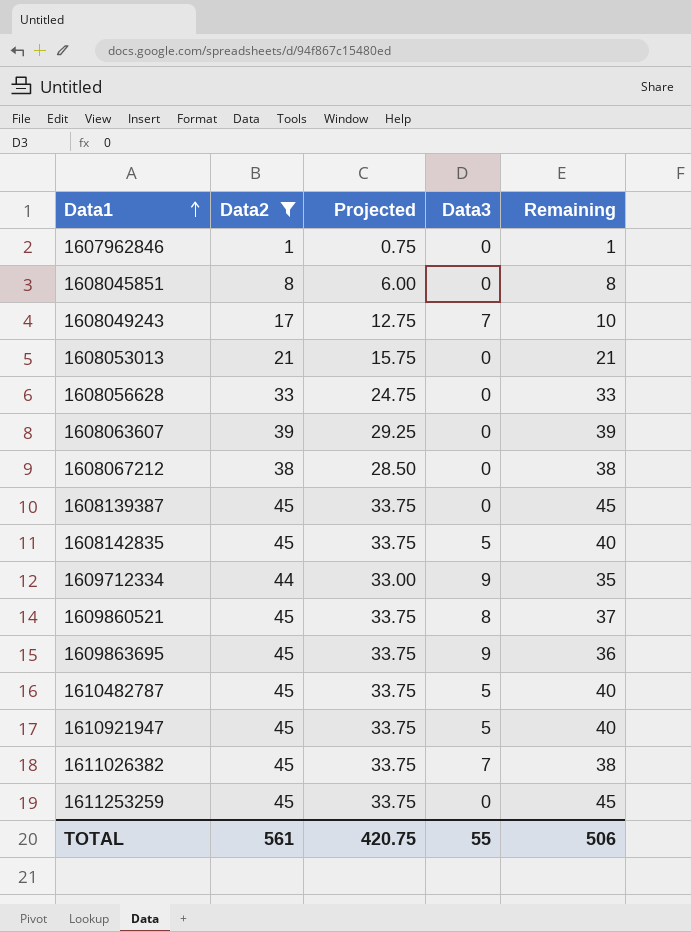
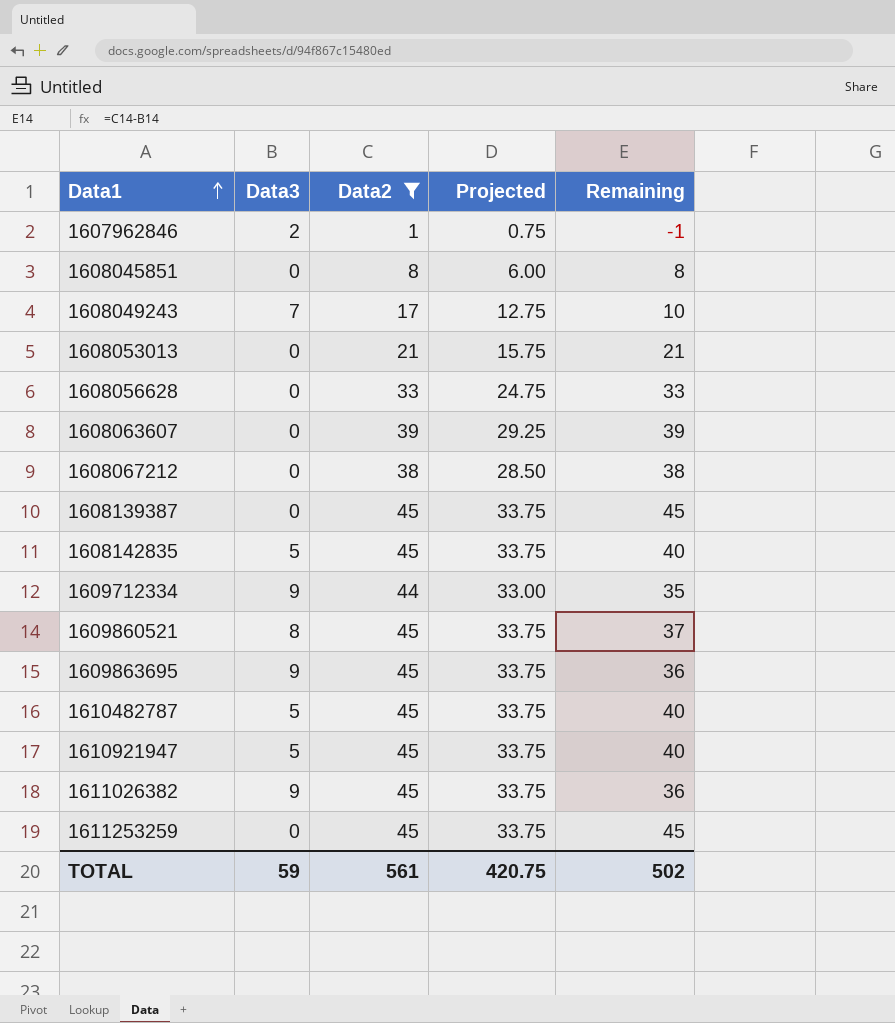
column Data3 | position: 4 -> 2
1607962846 | Data3: 0 -> 2
1607962846 | Remaining: 1 -> -1
1611026382 | Data3: 7 -> 9
1611026382 | Remaining: 38 -> 36
TOTAL | Data3: 55 -> 59
TOTAL | Remaining: 506 -> 502

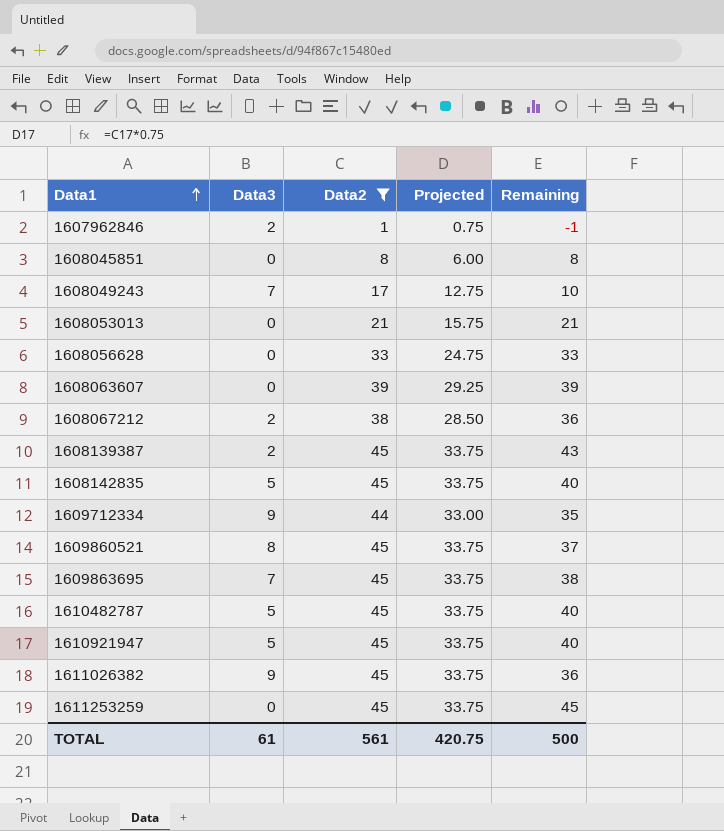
1608067212 | Data3: 0 -> 2
1608067212 | Remaining: 38 -> 36
1608139387 | Data3: 0 -> 2
1608139387 | Remaining: 45 -> 43
1609863695 | Data3: 9 -> 7
1609863695 | Remaining: 36 -> 38
TOTAL | Data3: 59 -> 61
TOTAL | Remaining: 502 -> 500

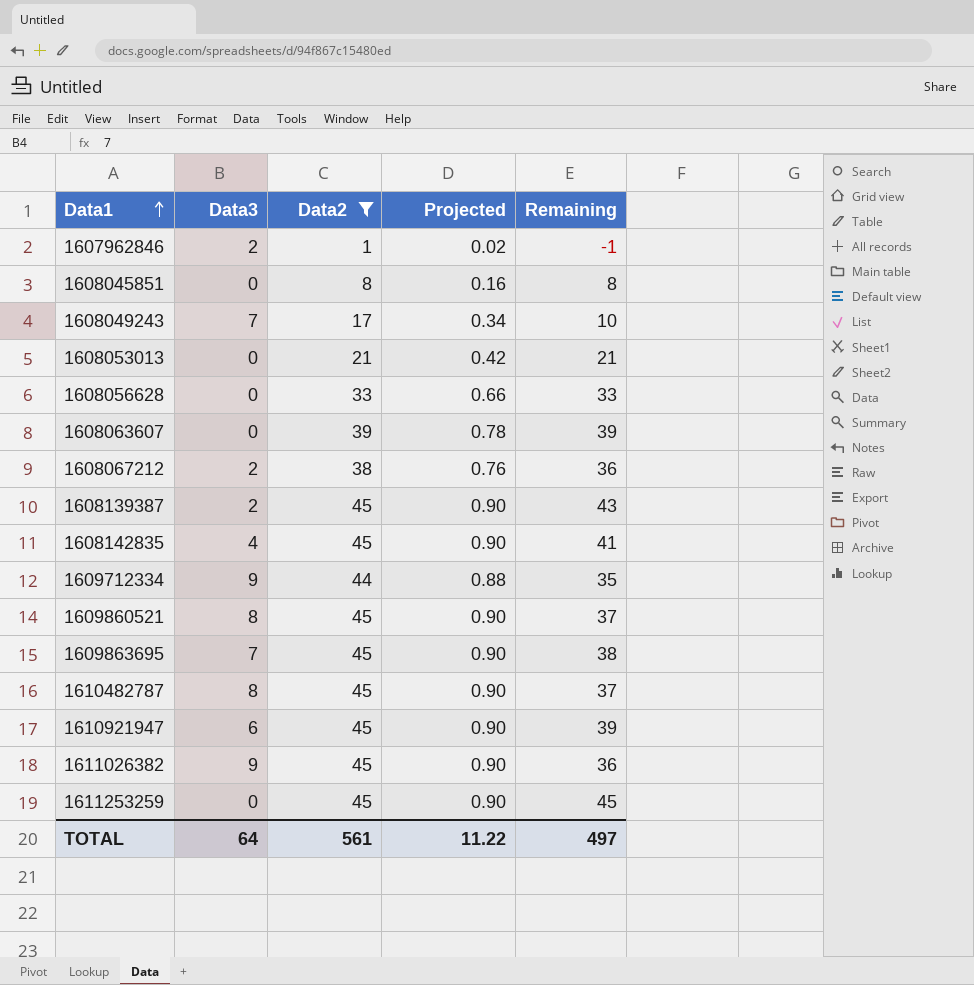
column Projected | formula: [Data2] * 0.75 -> [Data2] * 0.02
1608142835 | Data3: 5 -> 4
1608142835 | Remaining: 40 -> 41
1610482787 | Data3: 5 -> 8
1610482787 | Remaining: 40 -> 37
1610921947 | Data3: 5 -> 6
1610921947 | Remaining: 40 -> 39
TOTAL | Data3: 61 -> 64
TOTAL | Projected: 420.75 -> 11.22
TOTAL | Remaining: 500 -> 497

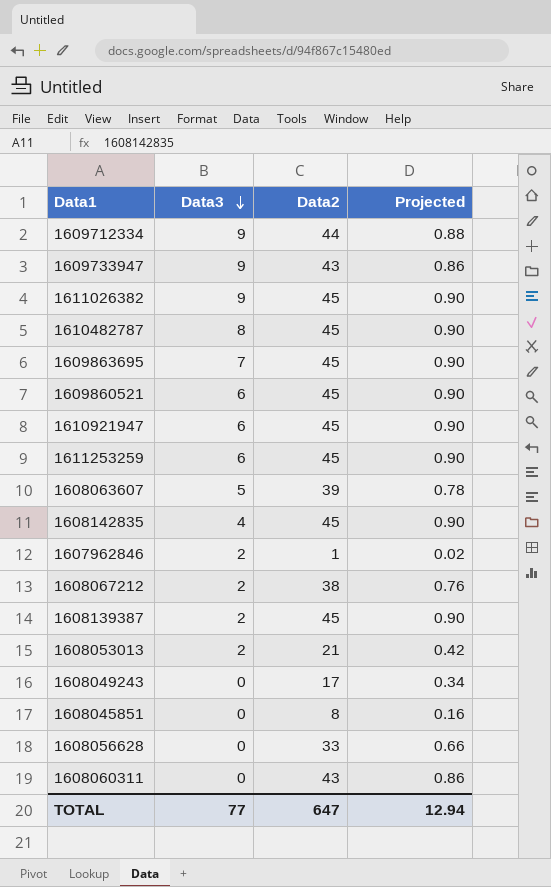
filter: Data2 != 43 -> none
row order: Data1 ascending -> Data3 descending
column Remaining | formula: [Data2] - [Data3] -> none
1609860521 | Data3: 8 -> 6
1611253259 | Data3: 0 -> 6
1608063607 | Data3: 0 -> 5
1608053013 | Data3: 0 -> 2
1608049243 | Data3: 7 -> 0
TOTAL | Data3: 64 -> 77
TOTAL | Data2: 561 -> 647
TOTAL | Projected: 11.22 -> 12.94

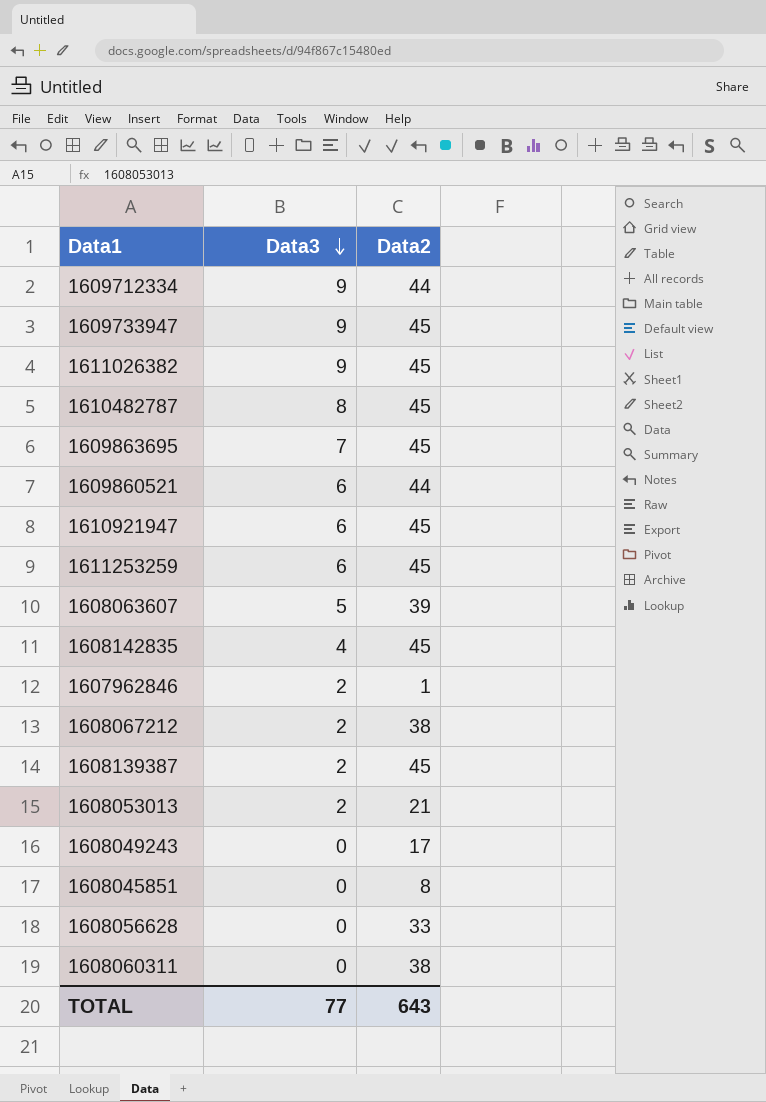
column Projected | formula: [Data2] * 0.02 -> none
1609733947 | Data2: 43 -> 45
1609860521 | Data2: 45 -> 44
1608060311 | Data2: 43 -> 38
TOTAL | Data2: 647 -> 643

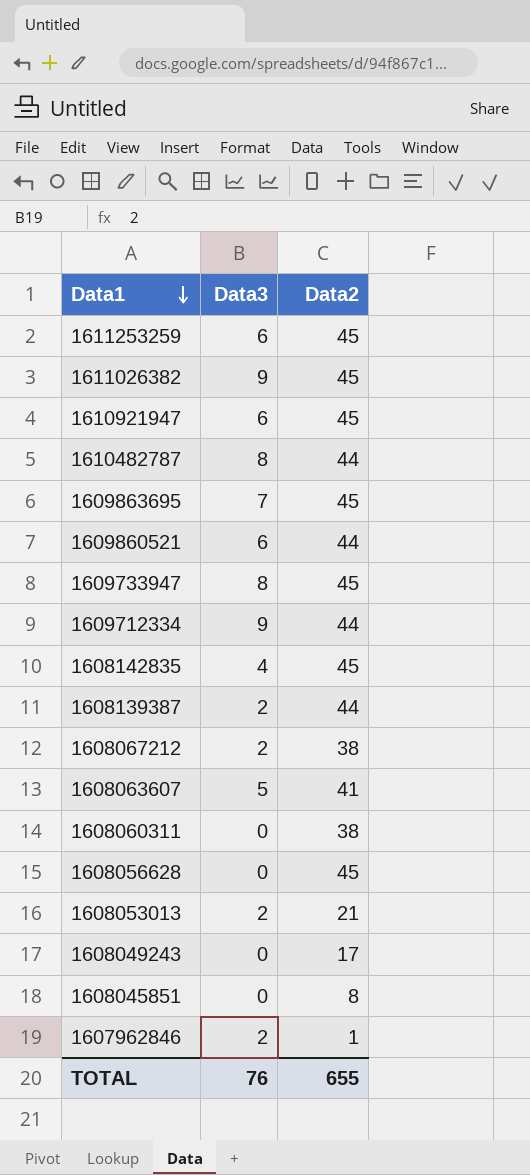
row order: Data3 descending -> Data1 descending
1610482787 | Data2: 45 -> 44
1609733947 | Data3: 9 -> 8
1608139387 | Data2: 45 -> 44
1608063607 | Data2: 39 -> 41
1608056628 | Data2: 33 -> 45
TOTAL | Data3: 77 -> 76
TOTAL | Data2: 643 -> 655

